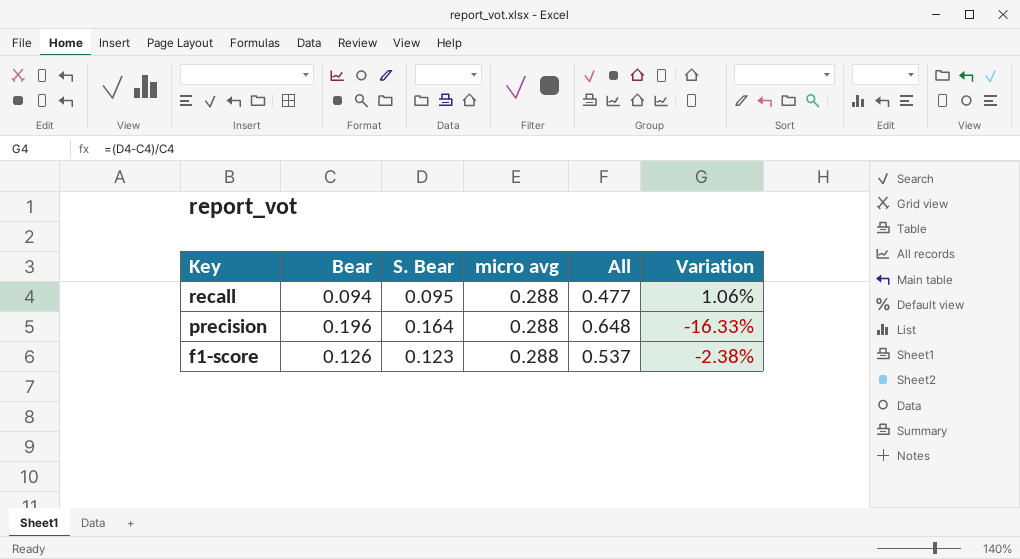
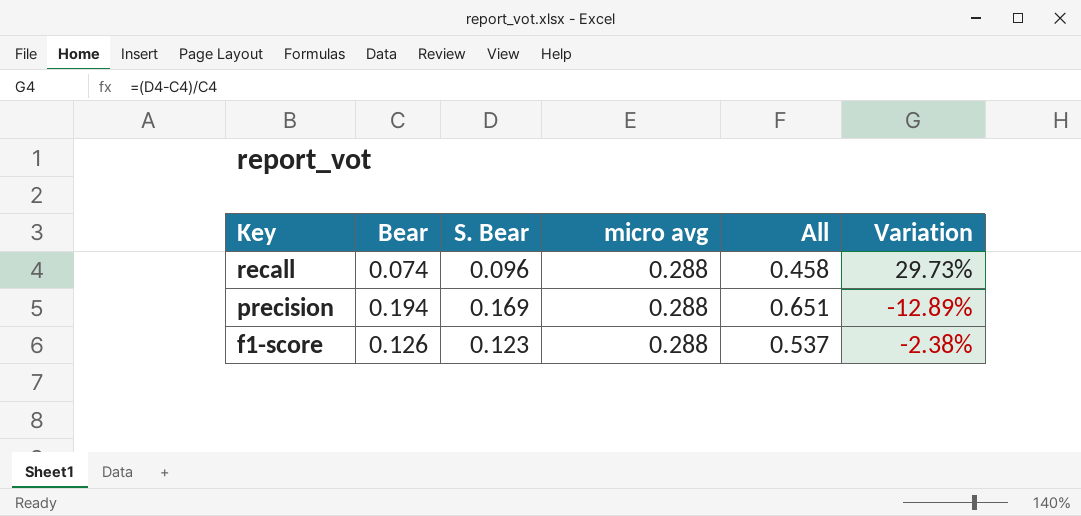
recall | Bear: 0.094 -> 0.074
recall | S. Bear: 0.095 -> 0.096
recall | All: 0.477 -> 0.458
recall | Variation: 1.06% -> 29.73%
precision | Bear: 0.196 -> 0.194
precision | S. Bear: 0.164 -> 0.169
precision | All: 0.648 -> 0.651
precision | Variation: -16.33% -> -12.89%

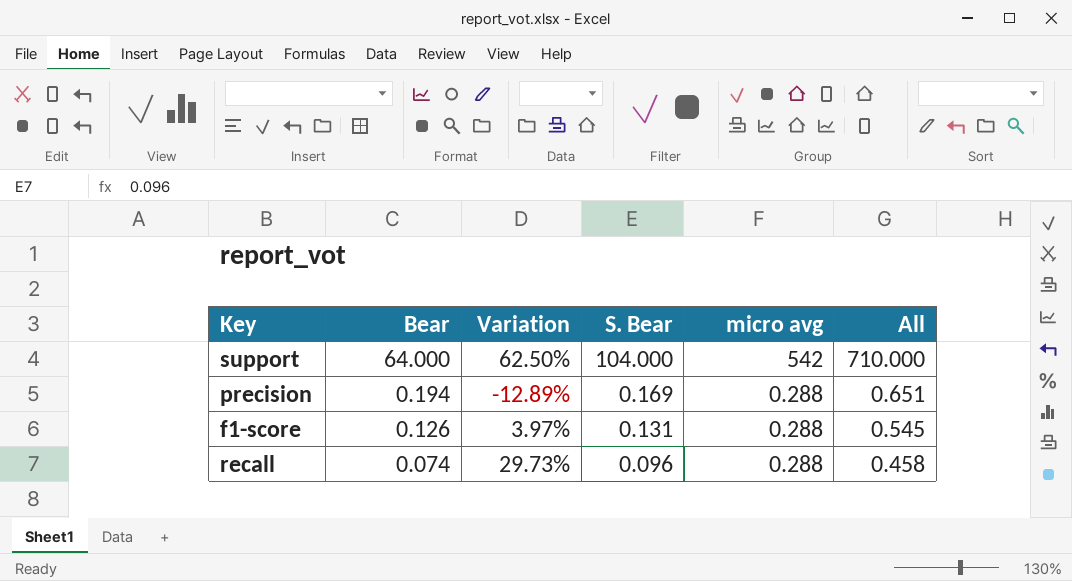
row order: Key descending -> Bear descending
column Variation | position: 6 -> 3
row support: none -> 64.000 | 62.50% | 104.000 | 542 | 710.000
f1-score | Variation: -2.38% -> 3.97%
f1-score | S. Bear: 0.123 -> 0.131
f1-score | All: 0.537 -> 0.545

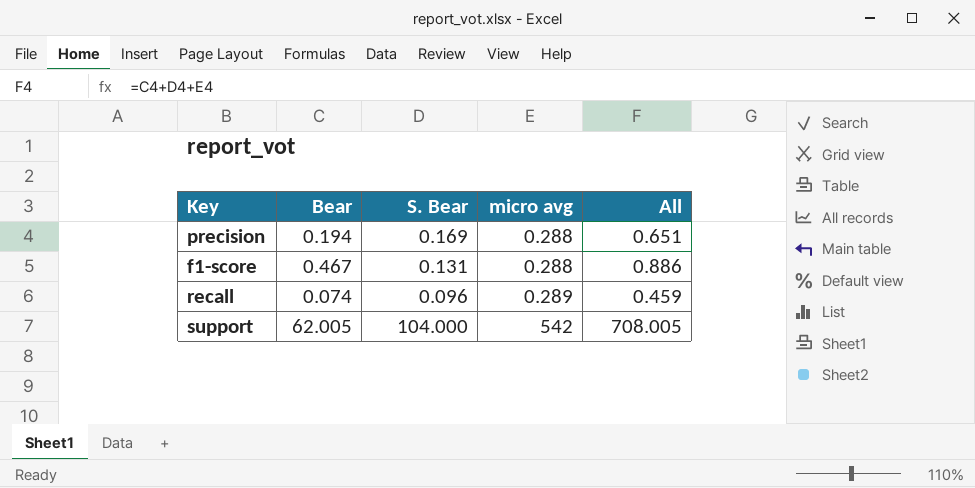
row order: Bear descending -> micro avg ascending
column Variation | formula: ([S. Bear] - [Bear]) / [Bear] -> none
f1-score | Bear: 0.126 -> 0.467
f1-score | All: 0.545 -> 0.886
recall | micro avg: 0.288 -> 0.289
recall | All: 0.458 -> 0.459
support | Bear: 64.000 -> 62.005
support | All: 710.000 -> 708.005

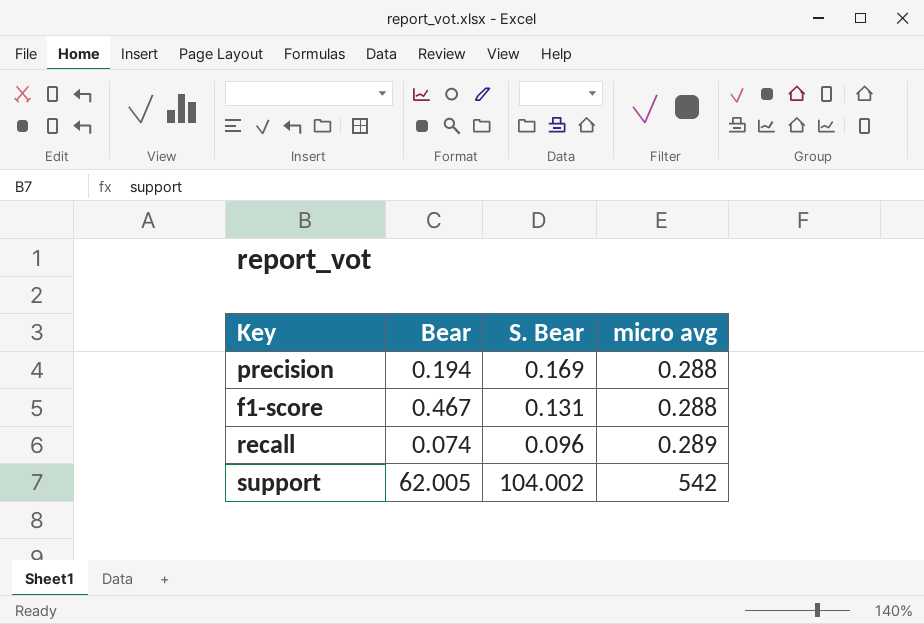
column All | formula: [Bear] + [S. Bear] + [micro avg] -> none
support | S. Bear: 104.000 -> 104.002

